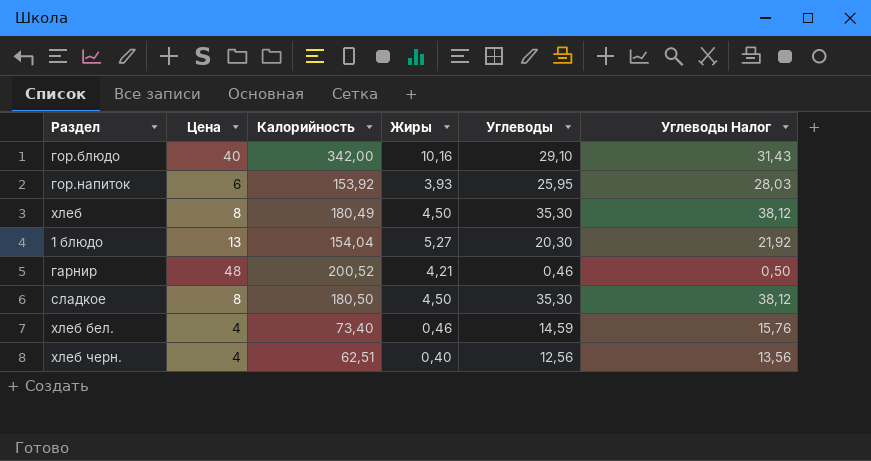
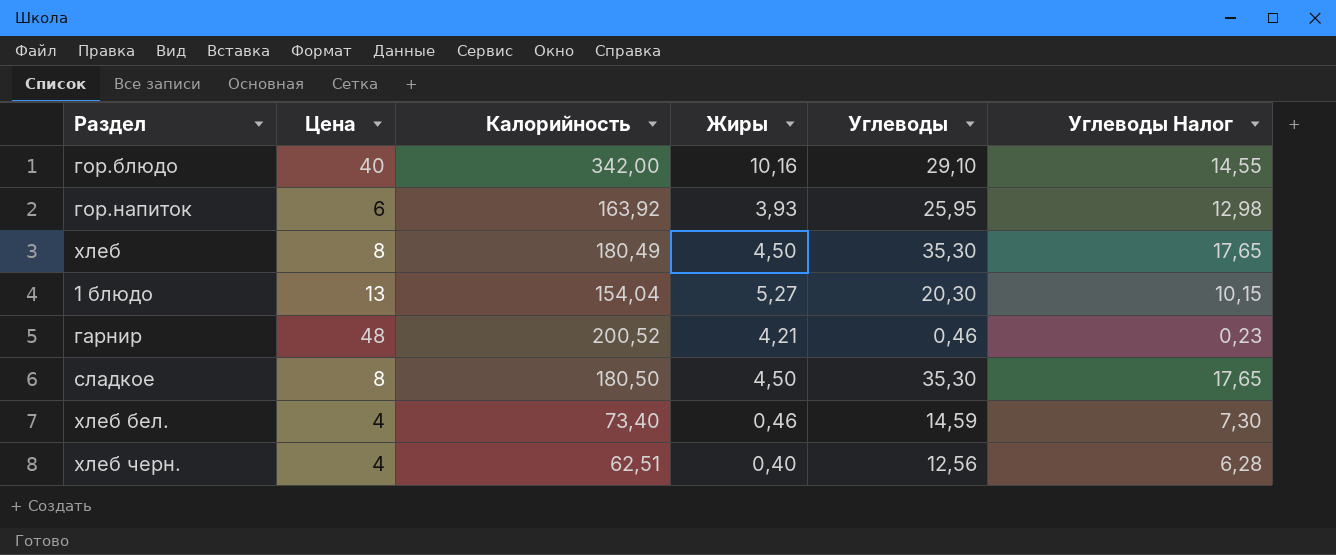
column Углеводы Налог | formula: [Углеводы] * 1,08 -> [Углеводы] * 0,5
гор.напиток | Калорийность: 153,92 -> 163,92

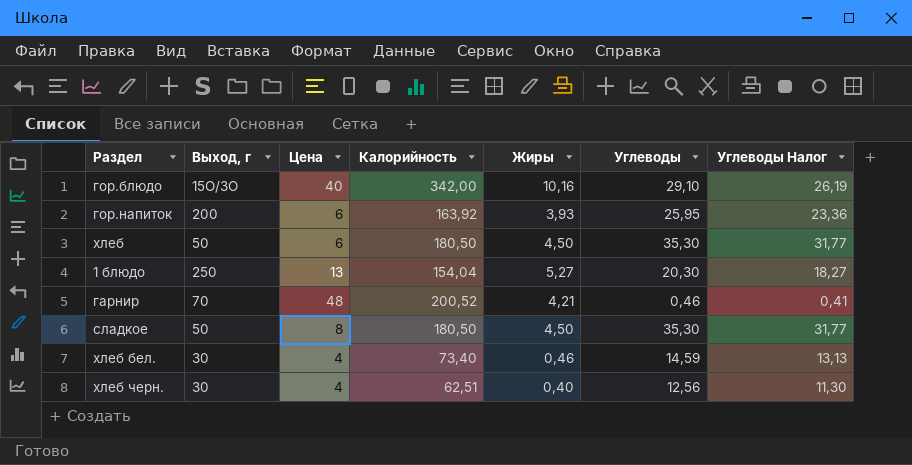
column Выход, г | position: none -> 2
column Углеводы Налог | formula: [Углеводы] * 0,5 -> [Углеводы] * 0,9
хлеб | Цена: 8 -> 6
хлеб | Калорийность: 180,49 -> 180,50

